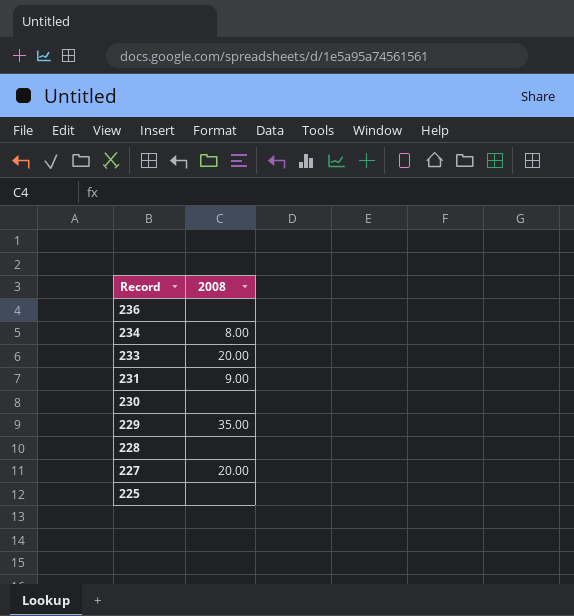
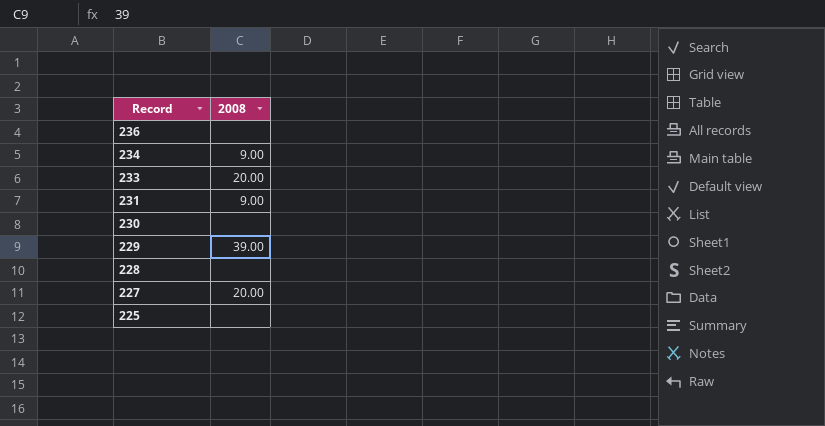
234 | 2008: 8.00 -> 9.00
229 | 2008: 35.00 -> 39.00

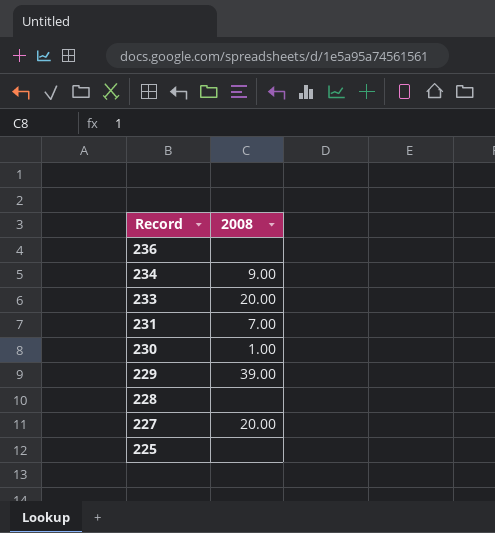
231 | 2008: 9.00 -> 7.00
230 | 2008: none -> 1.00

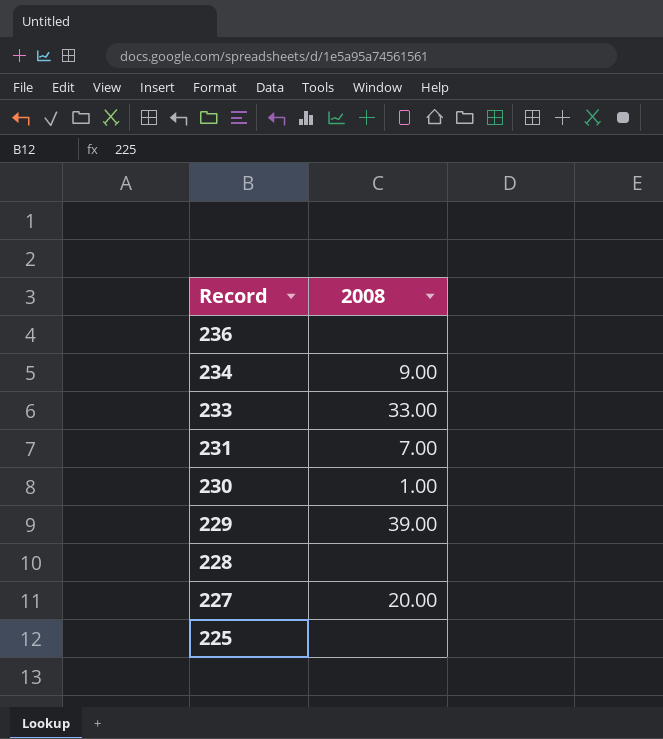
233 | 2008: 20.00 -> 33.00

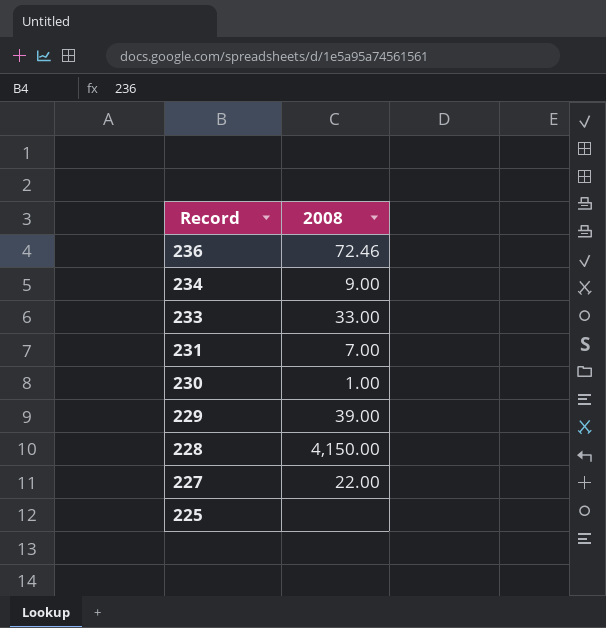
236 | 2008: none -> 72.46
228 | 2008: none -> 4,150.00
227 | 2008: 20.00 -> 22.00

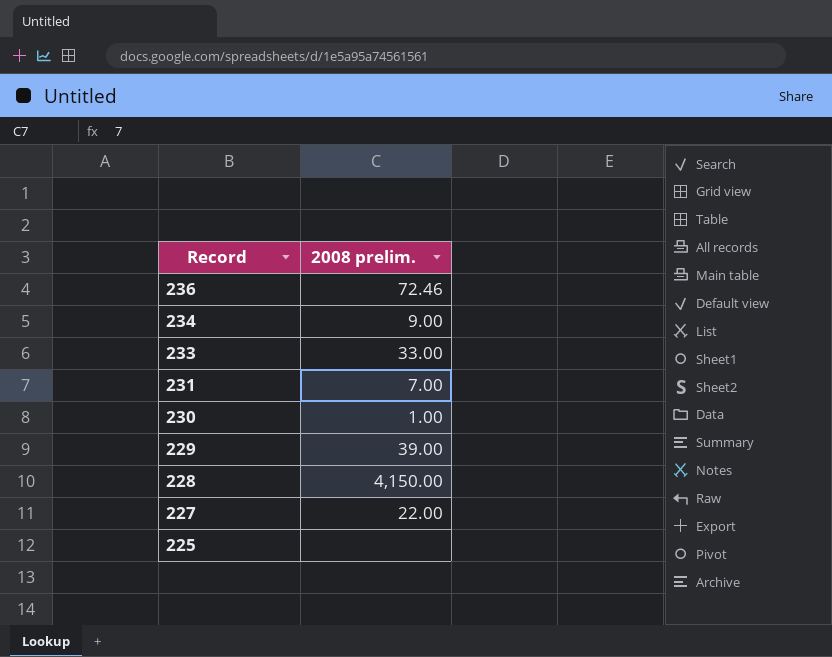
column name: 2008 -> 2008 prelim.

